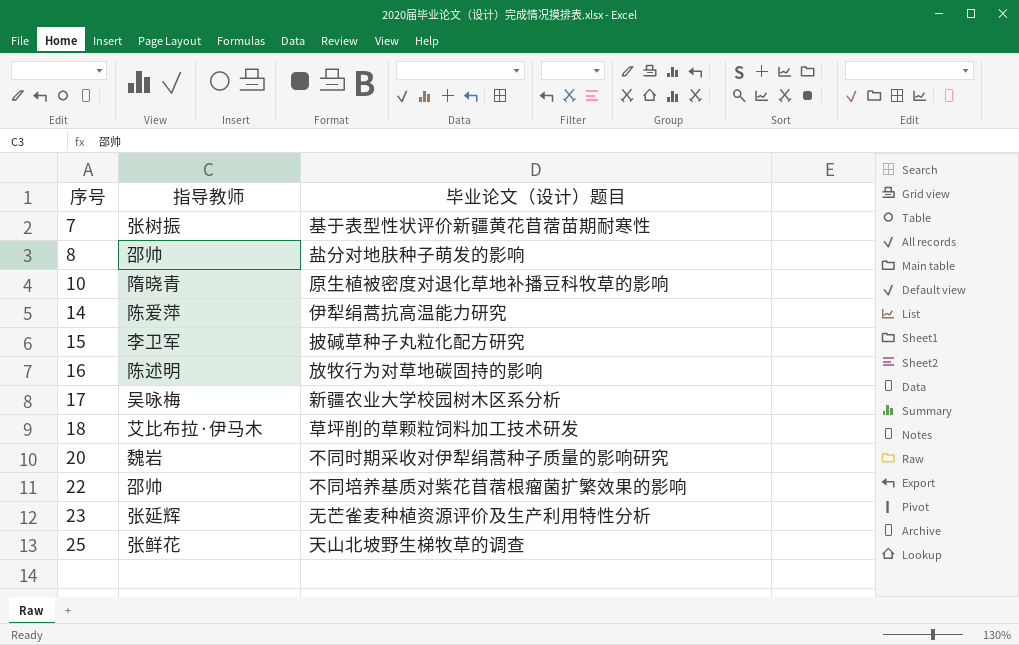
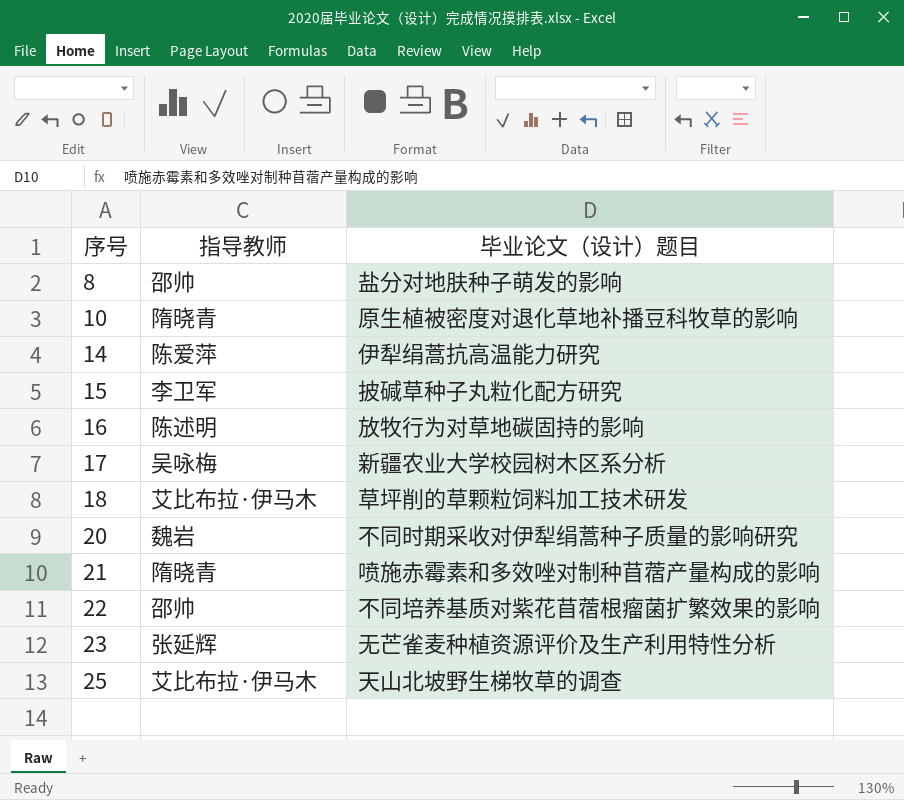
row 7: 张树振 | 基于表型性状评价新疆黄花苜蓿苗期耐寒性 -> none
row 21: none -> 隋晓青 | 喷施赤霉素和多效唑对制种苜蓿产量构成的影响
25 | 指导教师: 张鲜花 -> 艾比布拉·伊马木

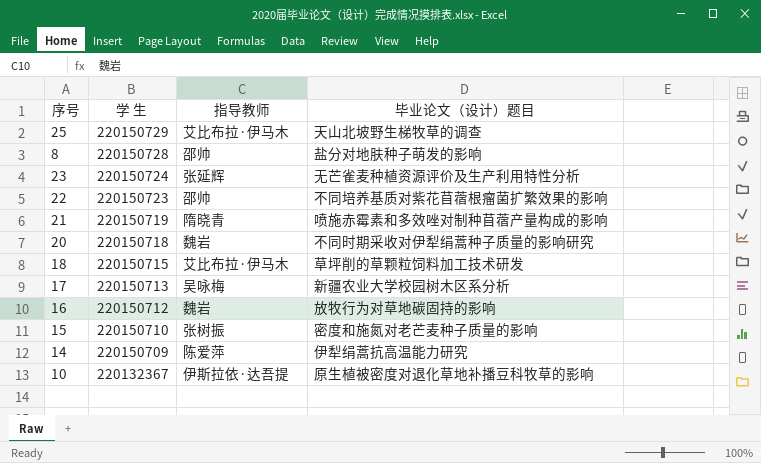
row order: 序号 ascending -> 学 生 descending
column 学 生 | position: none -> 2
16 | 指导教师: 陈述明 -> 魏岩
15 | 指导教师: 李卫军 -> 张树振
15 | 毕业论文（设计）题目: 披碱草种子丸粒化配方研究 -> 密度和施氮对老芒麦种子质量的影响
10 | 指导教师: 隋晓青 -> 伊斯拉依·达吾提

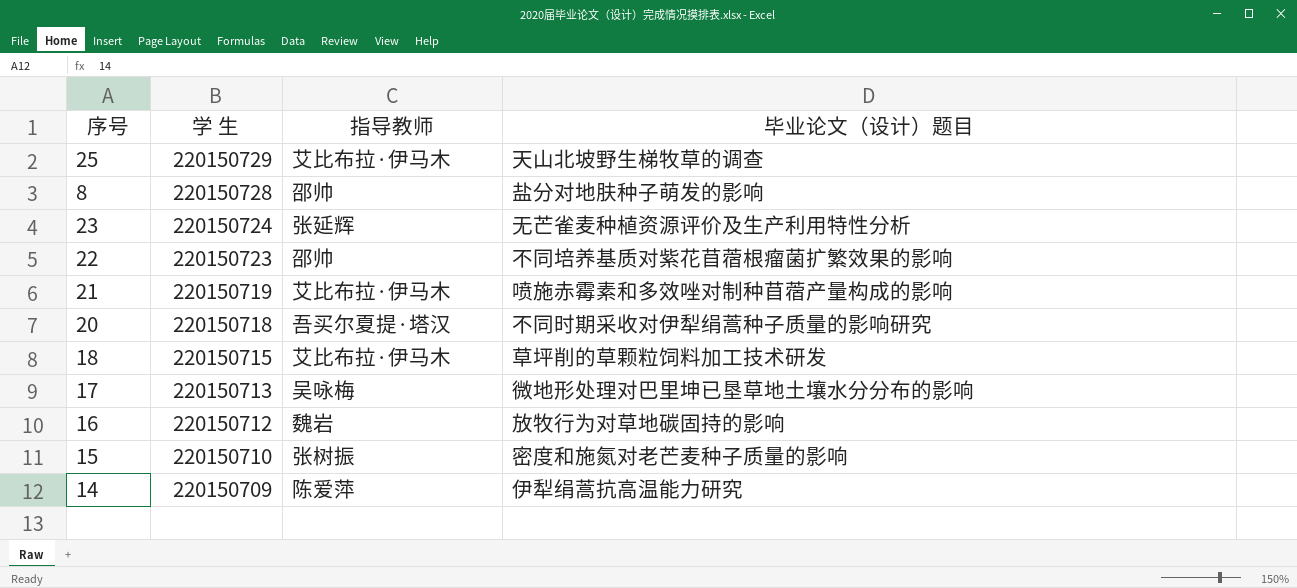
row 10: 220132367 | 伊斯拉依·达吾提 | 原生植被密度对退化草地补播豆科牧草的影响 -> none
21 | 指导教师: 隋晓青 -> 艾比布拉·伊马木
20 | 指导教师: 魏岩 -> 吾买尔夏提·塔汉
17 | 毕业论文（设计）题目: 新疆农业大学校园树木区系分析 -> 微地形处理对巴里坤已垦草地土壤水分分布的影响

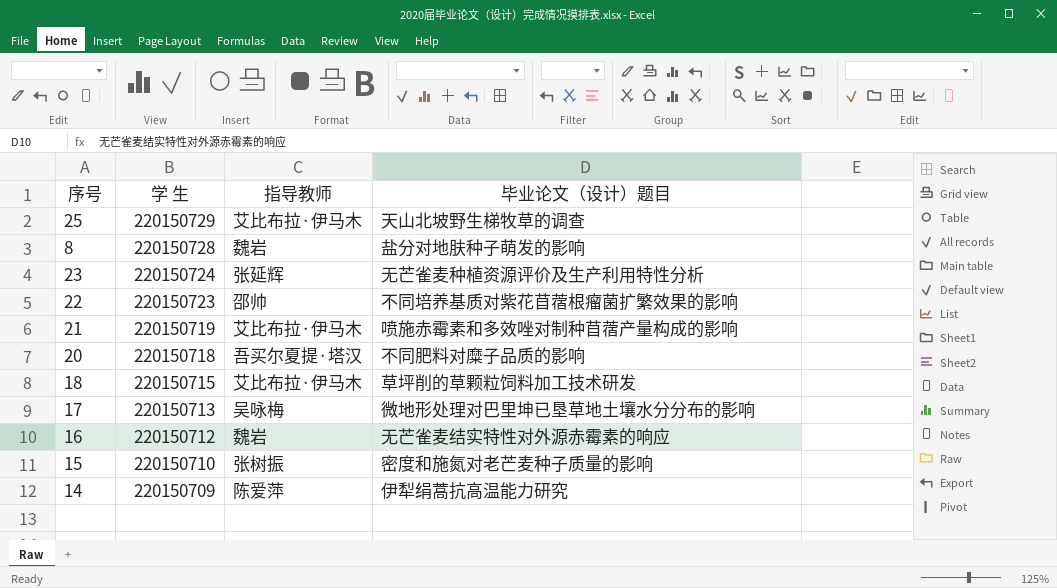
8 | 指导教师: 邵帅 -> 魏岩
20 | 毕业论文（设计）题目: 不同时期采收对伊犁绢蒿种子质量的影响研究 -> 不同肥料对糜子品质的影响
16 | 毕业论文（设计）题目: 放牧行为对草地碳固持的影响 -> 无芒雀麦结实特性对外源赤霉素的响应

